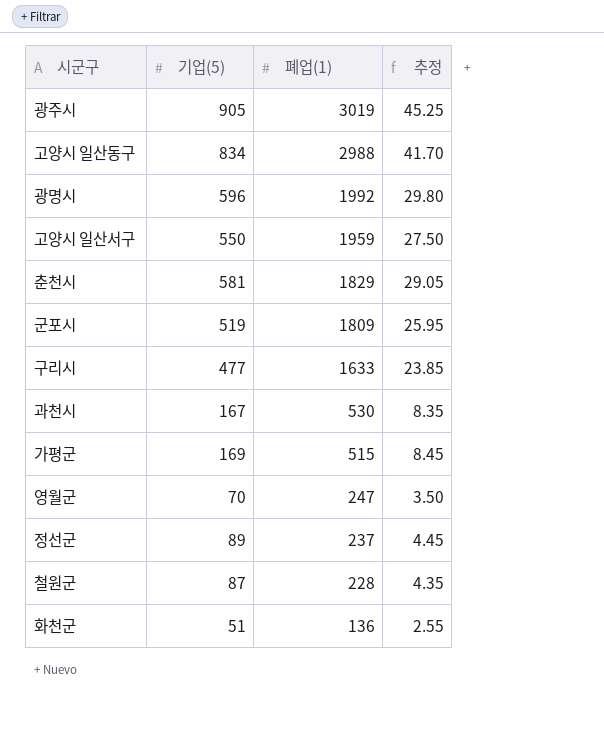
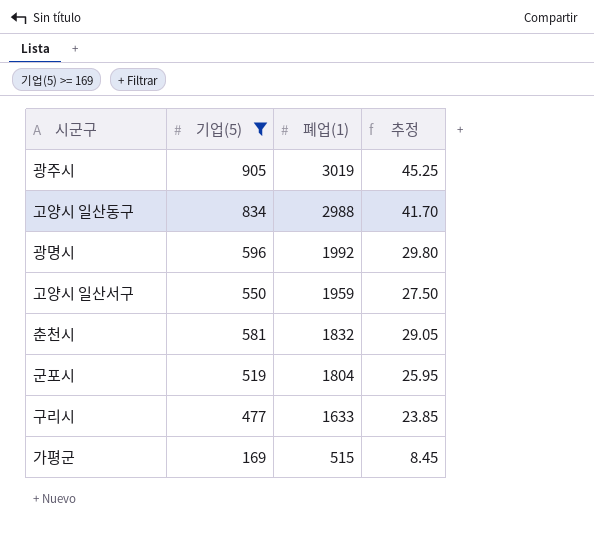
filter: none -> 기업(5) >= 169
춘천시 | 폐업(1): 1829 -> 1832
군포시 | 폐업(1): 1809 -> 1804

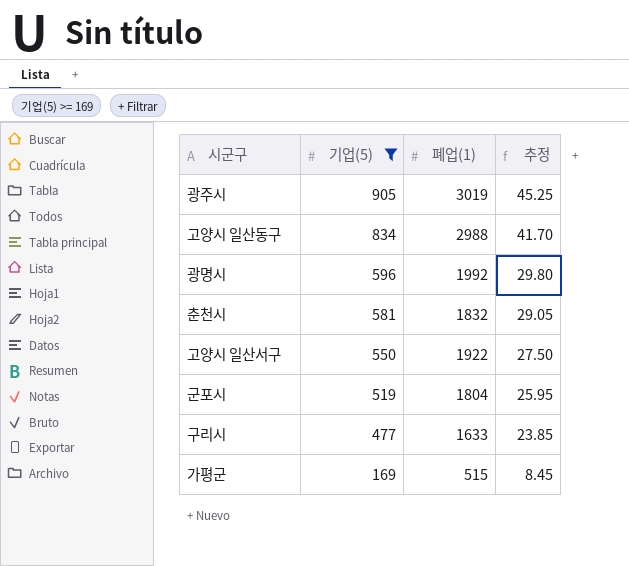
row order: 폐업(1) descending -> 기업(5) descending
고양시 일산서구 | 폐업(1): 1959 -> 1922

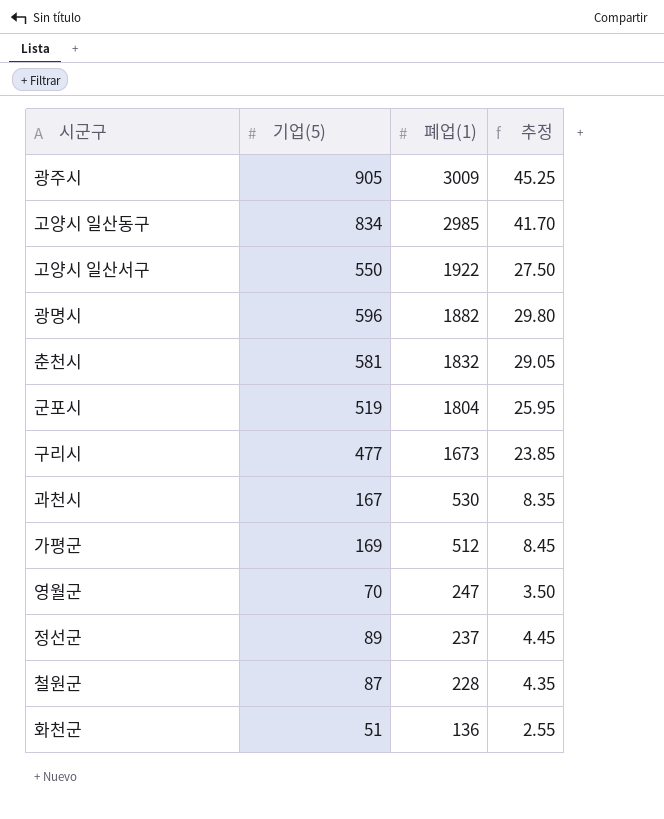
filter: 기업(5) >= 169 -> none
row order: 기업(5) descending -> 폐업(1) descending
광주시 | 폐업(1): 3019 -> 3009
고양시 일산동구 | 폐업(1): 2988 -> 2985
광명시 | 폐업(1): 1992 -> 1882
구리시 | 폐업(1): 1633 -> 1673
가평군 | 폐업(1): 515 -> 512

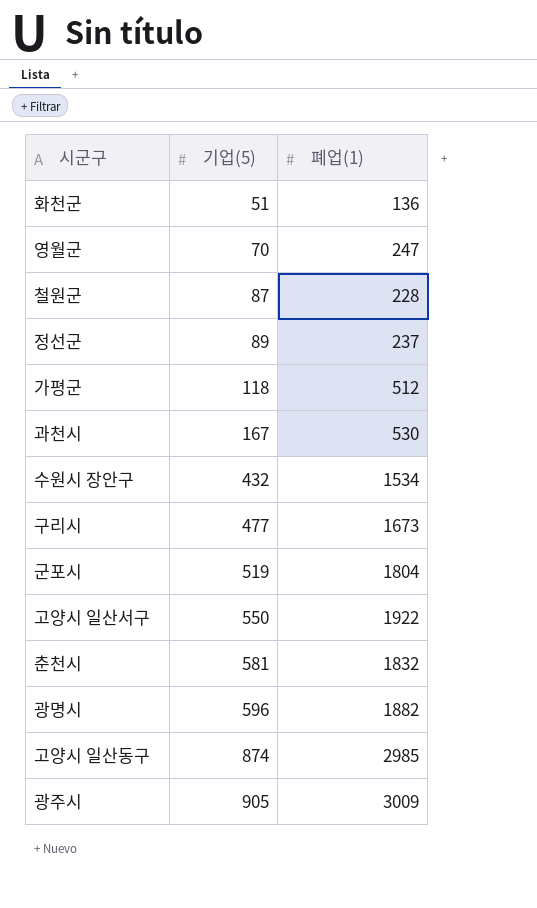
row order: 폐업(1) descending -> 기업(5) ascending
column 추정 | formula: [기업(5)] * 0.05 -> none
가평군 | 기업(5): 169 -> 118
row 수원시 장안구: none -> 432 | 1534
고양시 일산동구 | 기업(5): 834 -> 874

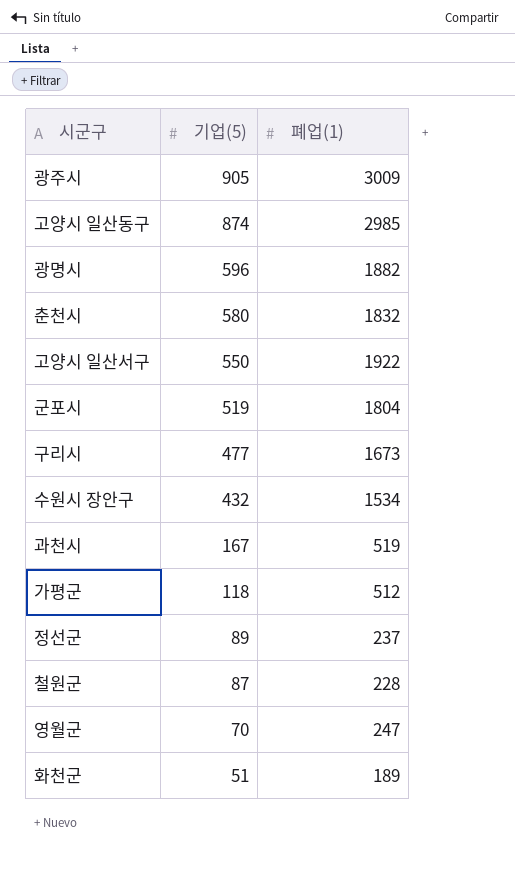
row order: 기업(5) ascending -> 기업(5) descending
춘천시 | 기업(5): 581 -> 580
과천시 | 폐업(1): 530 -> 519
화천군 | 폐업(1): 136 -> 189

